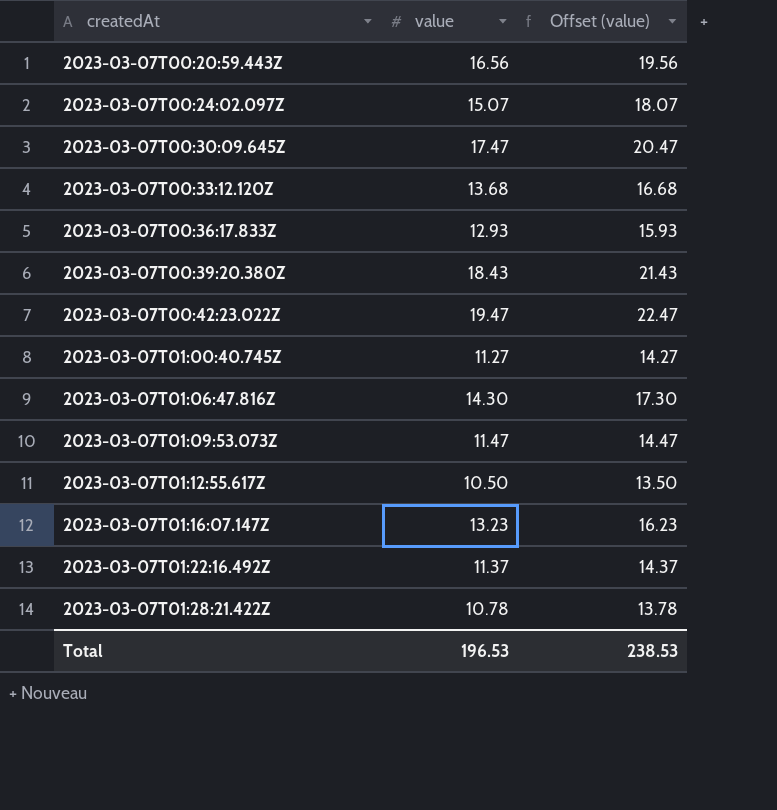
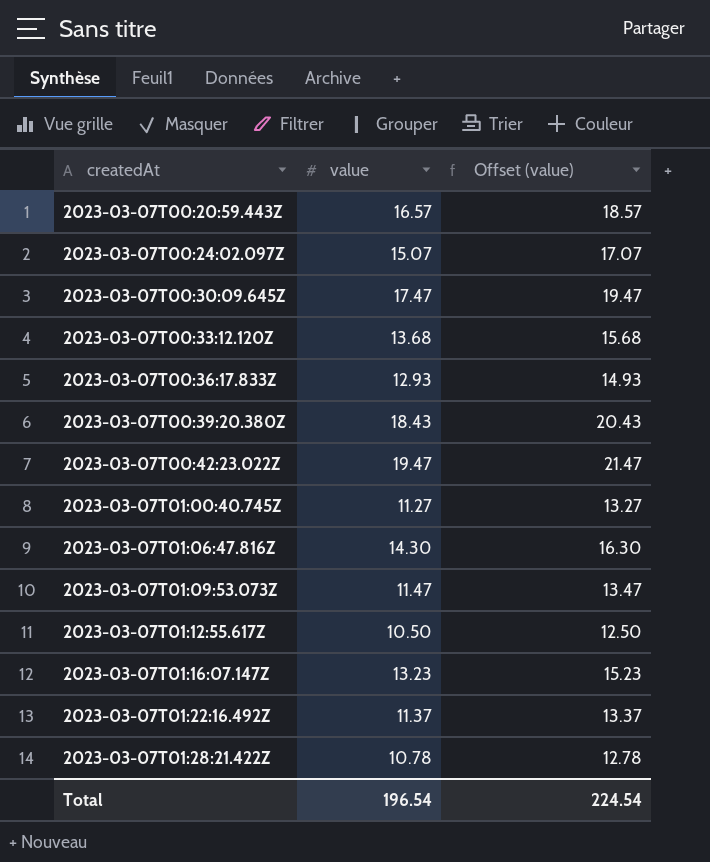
column Offset (value) | formula: [value] + 3 -> [value] + 2
2023-03-07T00:20:59.443Z | value: 16.56 -> 16.57
Total | value: 196.53 -> 196.54
Total | Offset (value): 238.53 -> 224.54

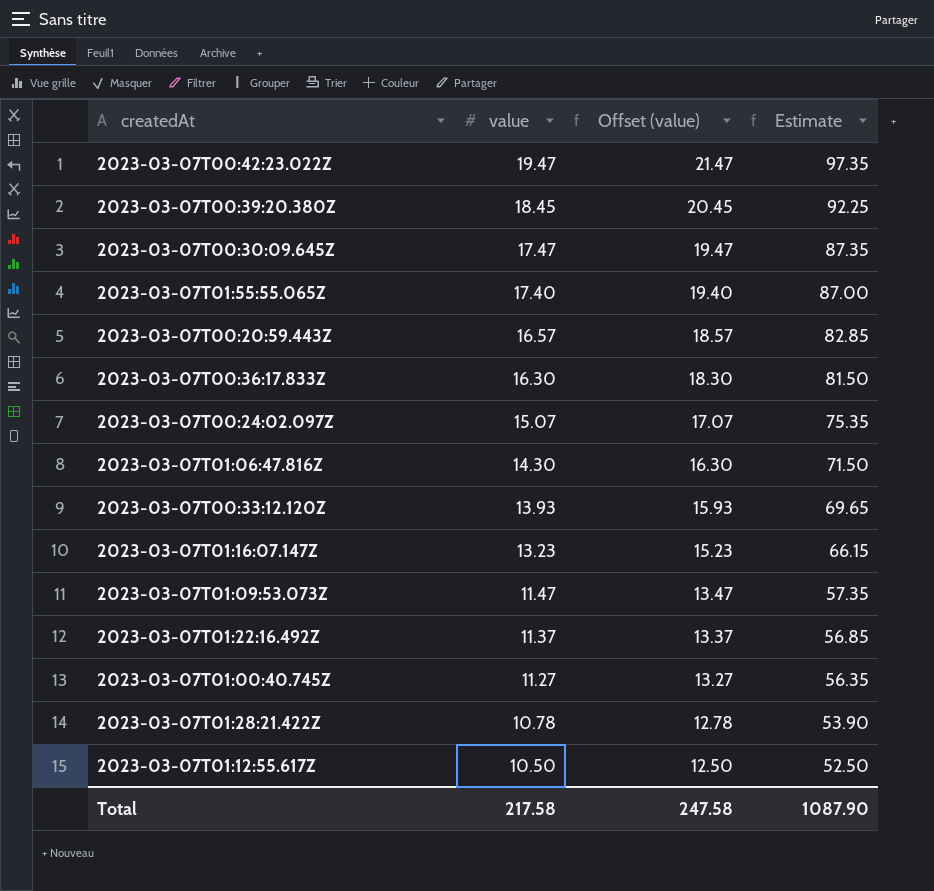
row order: createdAt ascending -> value descending
column Estimate | formula: none -> [value] * 5
2023-03-07T00:39:20.380Z | value: 18.43 -> 18.45
2023-03-07T00:39:20.380Z | Offset (value): 20.43 -> 20.45
row 2023-03-07T01:55:55.065Z: none -> 17.40 | 19.40 | 87.00
2023-03-07T00:36:17.833Z | value: 12.93 -> 16.30
2023-03-07T00:36:17.833Z | Offset (value): 14.93 -> 18.30
2023-03-07T00:33:12.120Z | value: 13.68 -> 13.93
2023-03-07T00:33:12.120Z | Offset (value): 15.68 -> 15.93
Total | value: 196.54 -> 217.58
Total | Offset (value): 224.54 -> 247.58

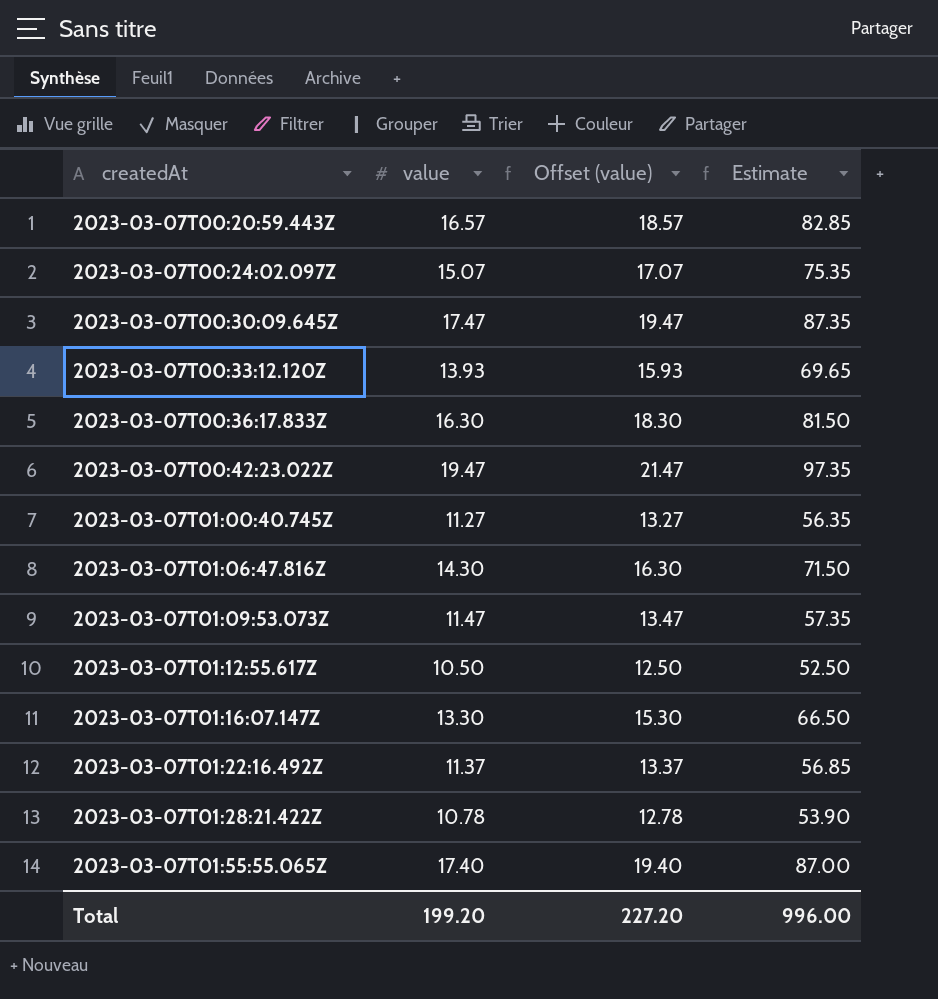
row order: value descending -> createdAt ascending
row 2023-03-07T00:39:20.380Z: 18.45 | 20.45 | 92.25 -> none
2023-03-07T01:16:07.147Z | value: 13.23 -> 13.30
2023-03-07T01:16:07.147Z | Offset (value): 15.23 -> 15.30
2023-03-07T01:16:07.147Z | Estimate: 66.15 -> 66.50
Total | value: 217.58 -> 199.20
Total | Offset (value): 247.58 -> 227.20
Total | Estimate: 1087.90 -> 996.00

